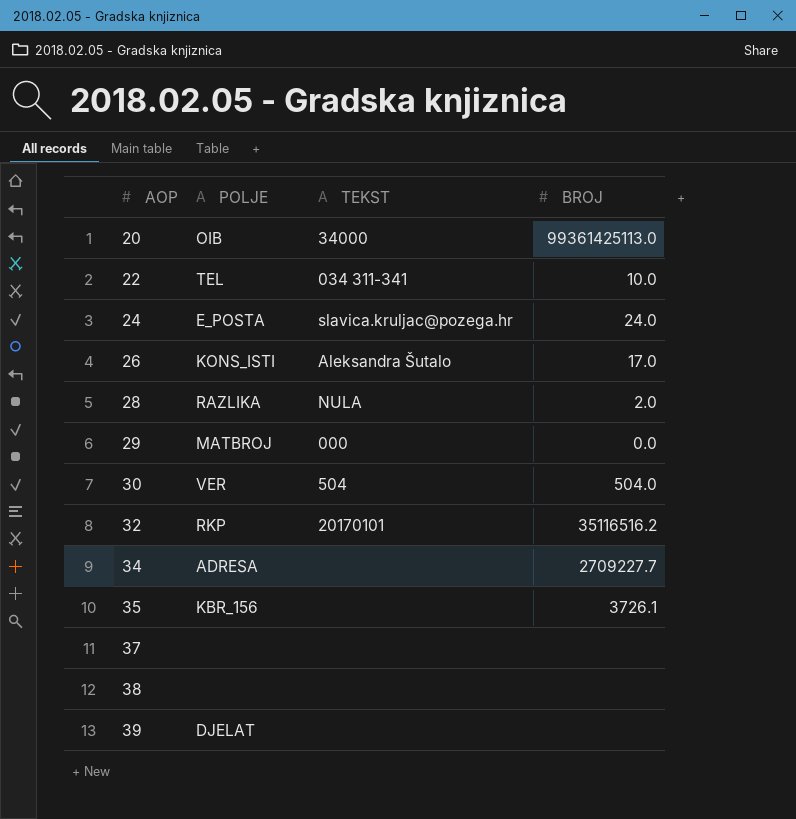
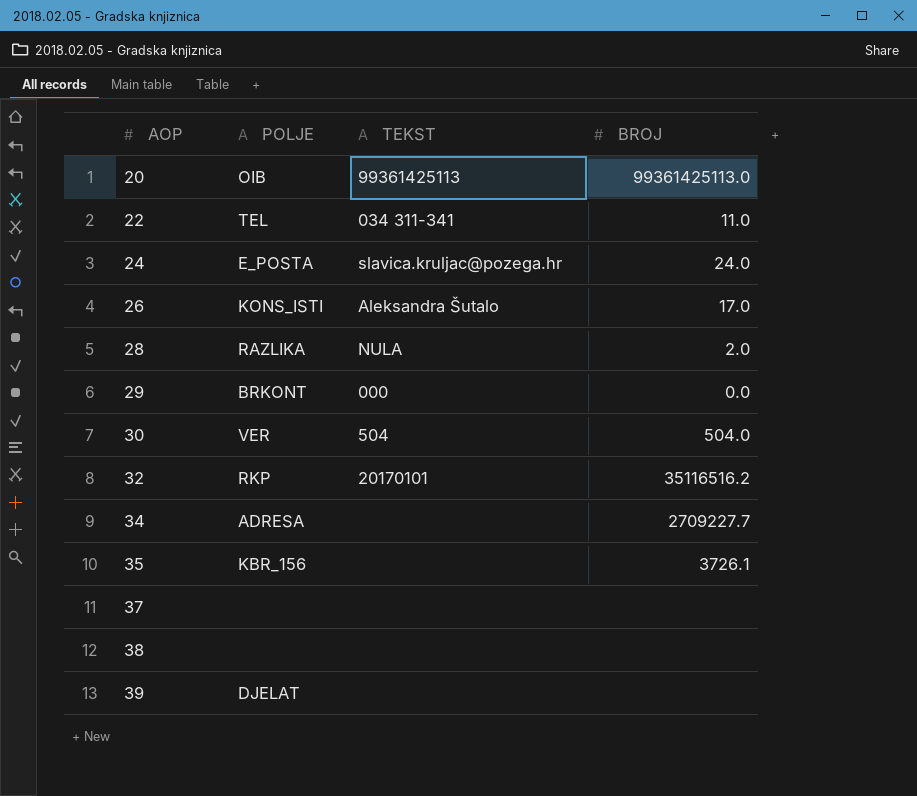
20 | TEKST: 34000 -> 99361425113
22 | BROJ: 10.0 -> 11.0
29 | POLJE: MATBROJ -> BRKONT

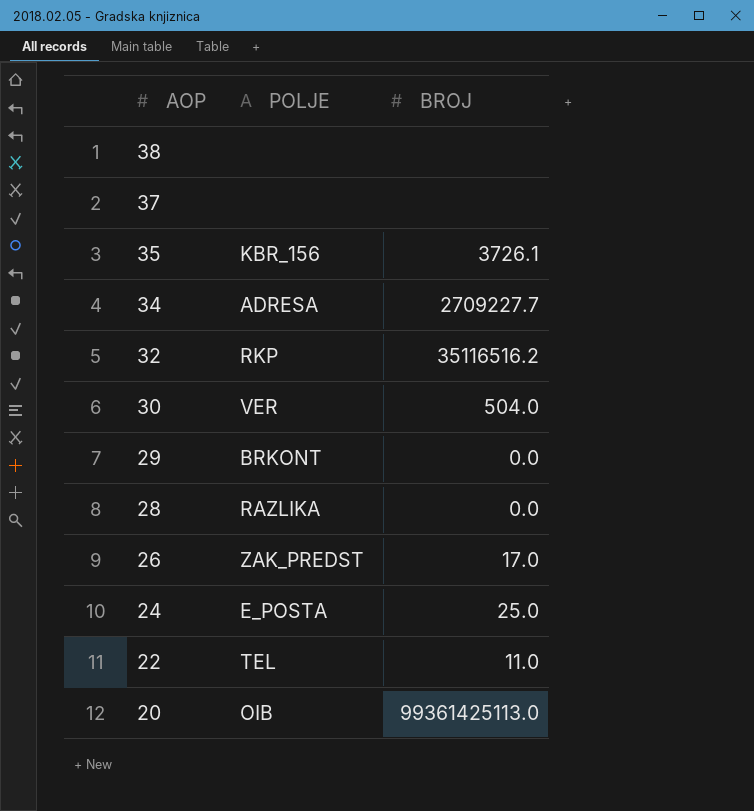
row order: AOP ascending -> AOP descending
column TEKST | position: 3 -> none
row 39: DJELAT | none | none -> none
28 | BROJ: 2.0 -> 0.0
26 | POLJE: KONS_ISTI -> ZAK_PREDST
24 | BROJ: 24.0 -> 25.0

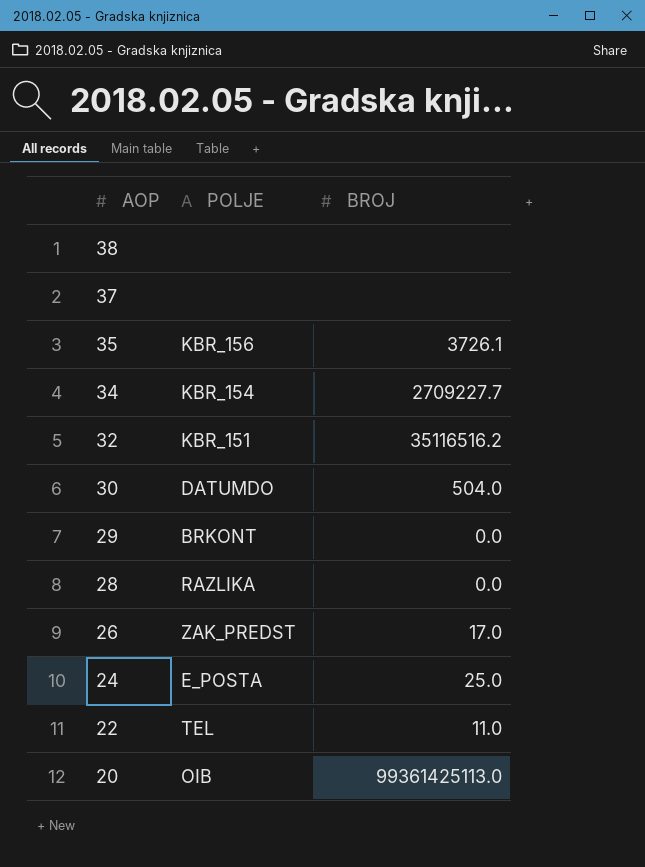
34 | POLJE: ADRESA -> KBR_154
32 | POLJE: RKP -> KBR_151
30 | POLJE: VER -> DATUMDO

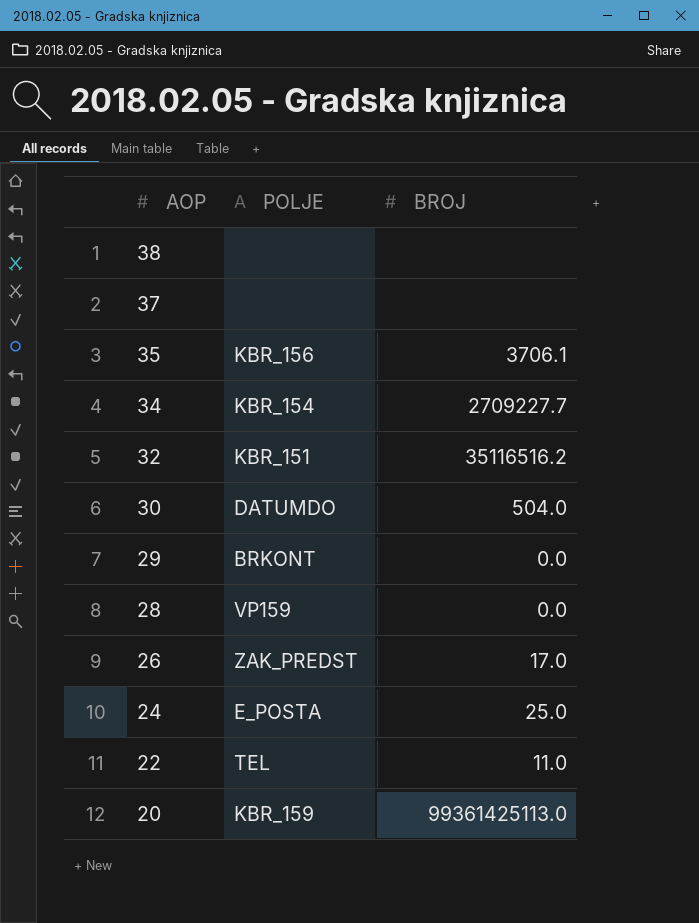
35 | BROJ: 3726.1 -> 3706.1
28 | POLJE: RAZLIKA -> VP159
20 | POLJE: OIB -> KBR_159

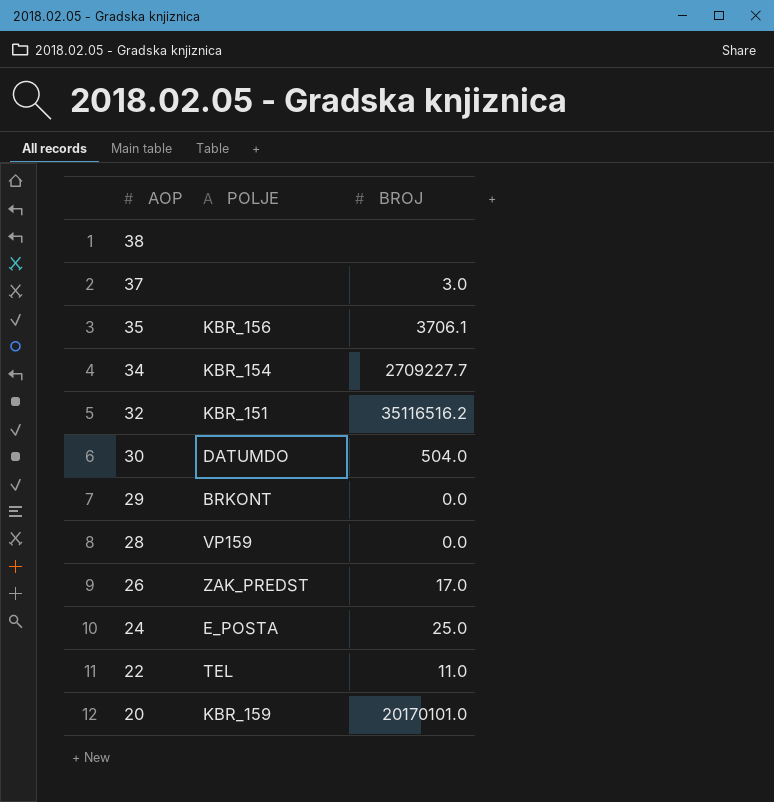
37 | BROJ: none -> 3.0
20 | BROJ: 99361425113.0 -> 20170101.0

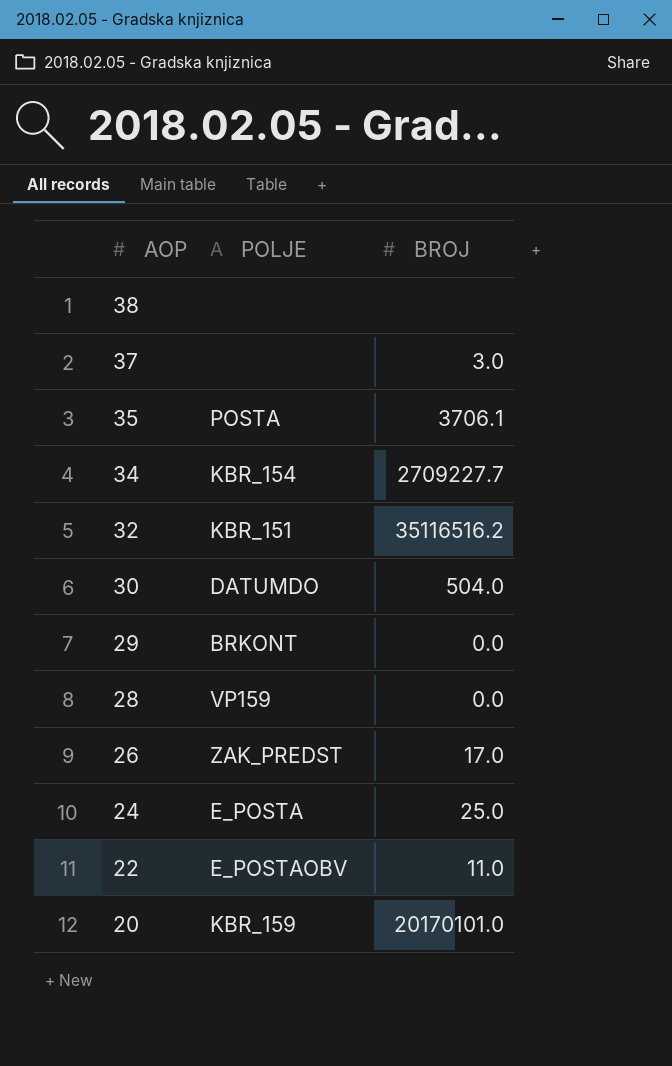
35 | POLJE: KBR_156 -> POSTA
22 | POLJE: TEL -> E_POSTAOBV

